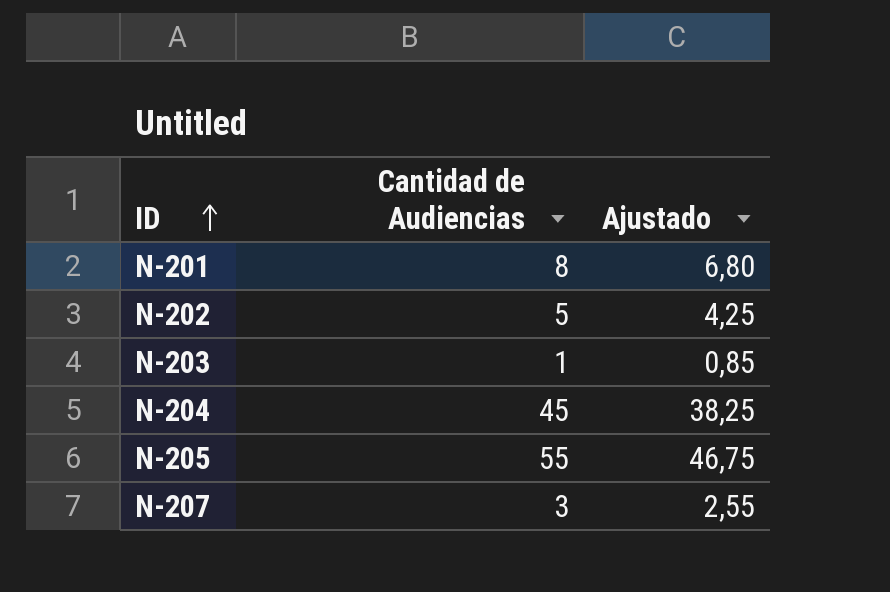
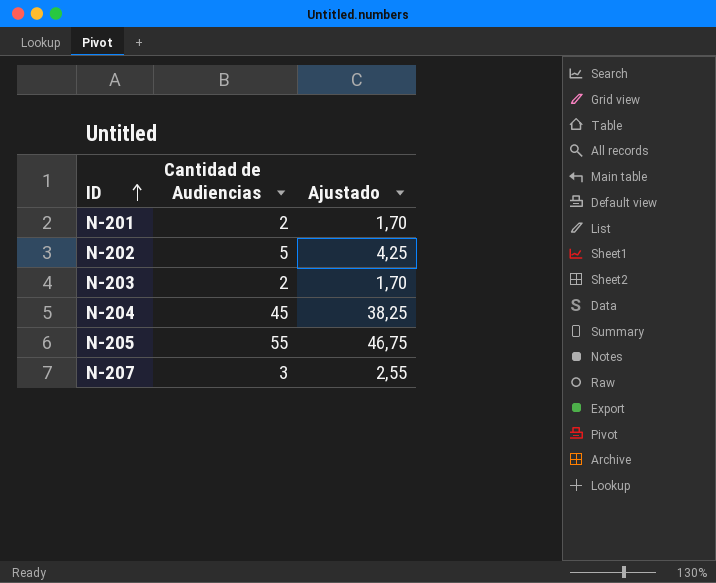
N-201 | Cantidad de Audiencias: 8 -> 2
N-201 | Ajustado: 6,80 -> 1,70
N-203 | Cantidad de Audiencias: 1 -> 2
N-203 | Ajustado: 0,85 -> 1,70

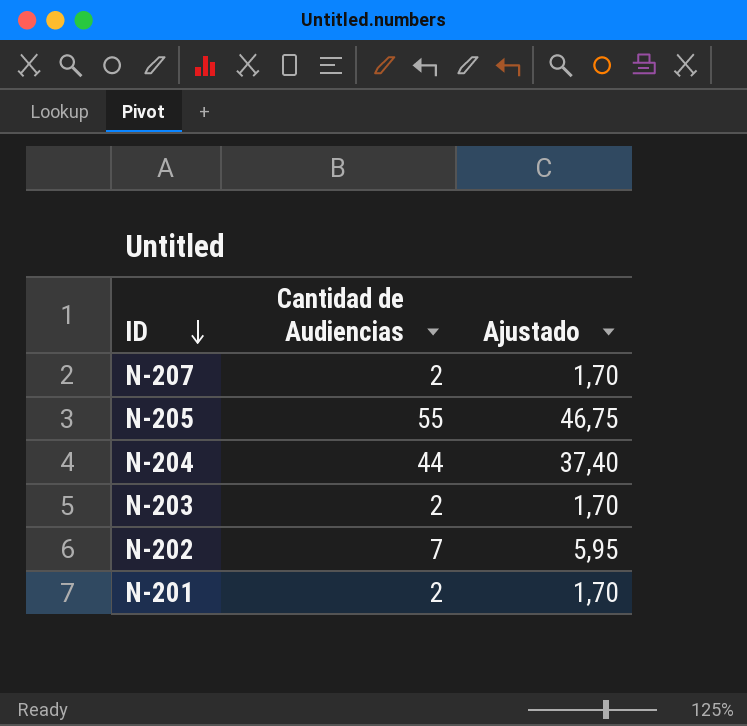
row order: ID ascending -> ID descending
N-207 | Cantidad de Audiencias: 3 -> 2
N-207 | Ajustado: 2,55 -> 1,70
N-204 | Cantidad de Audiencias: 45 -> 44
N-204 | Ajustado: 38,25 -> 37,40
N-202 | Cantidad de Audiencias: 5 -> 7
N-202 | Ajustado: 4,25 -> 5,95

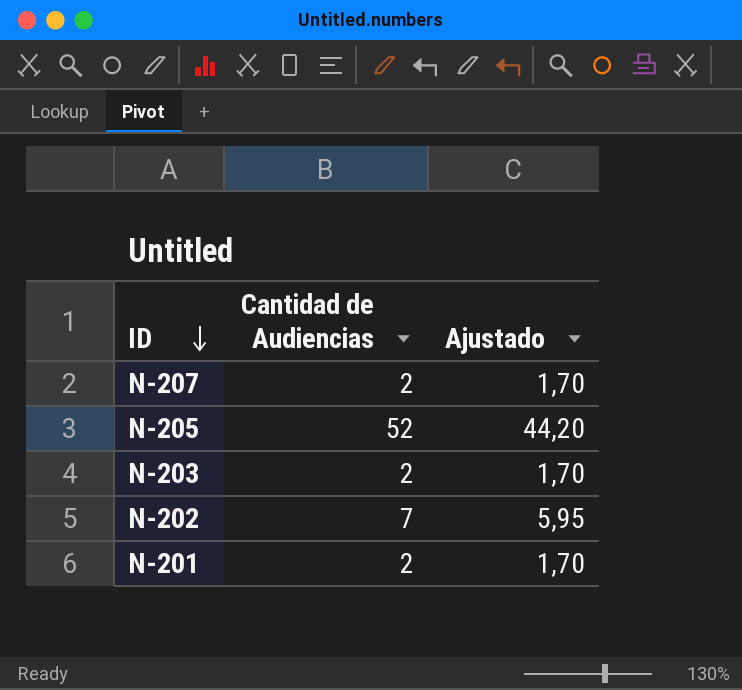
row N-204: 44 | 37,40 -> none
N-205 | Cantidad de Audiencias: 55 -> 52
N-205 | Ajustado: 46,75 -> 44,20

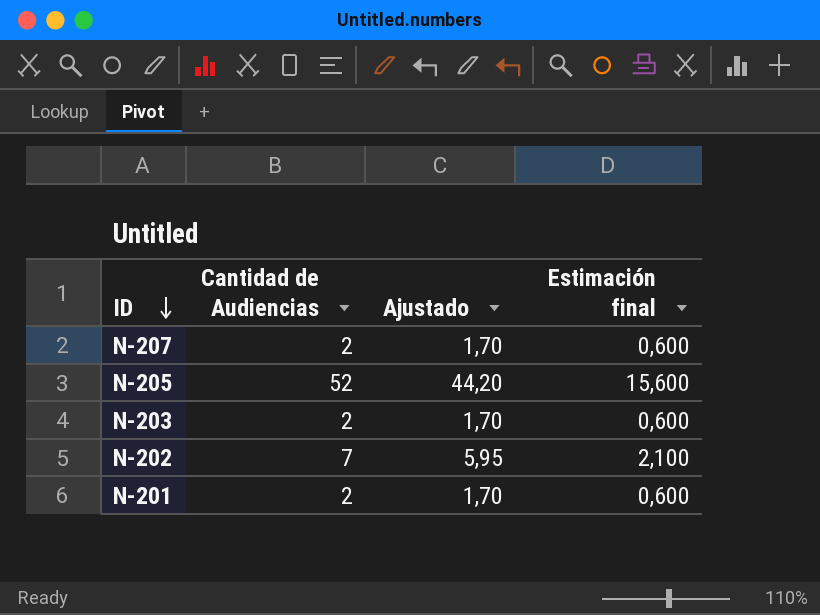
column Estimación final | formula: none -> [Cantidad de Audiencias] * 0,3

